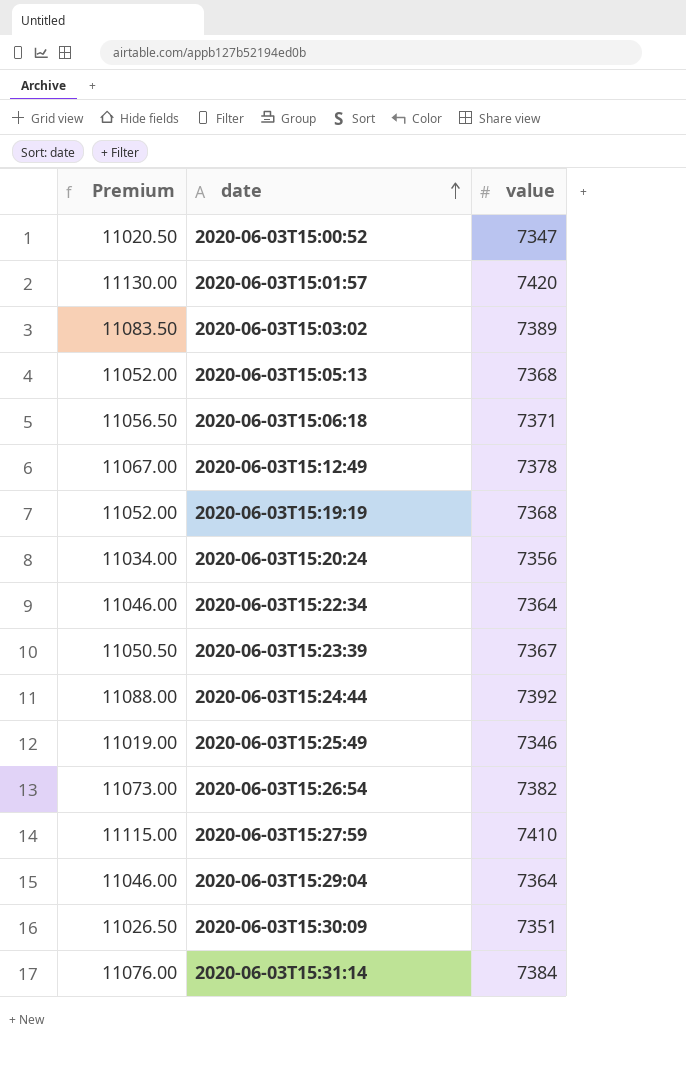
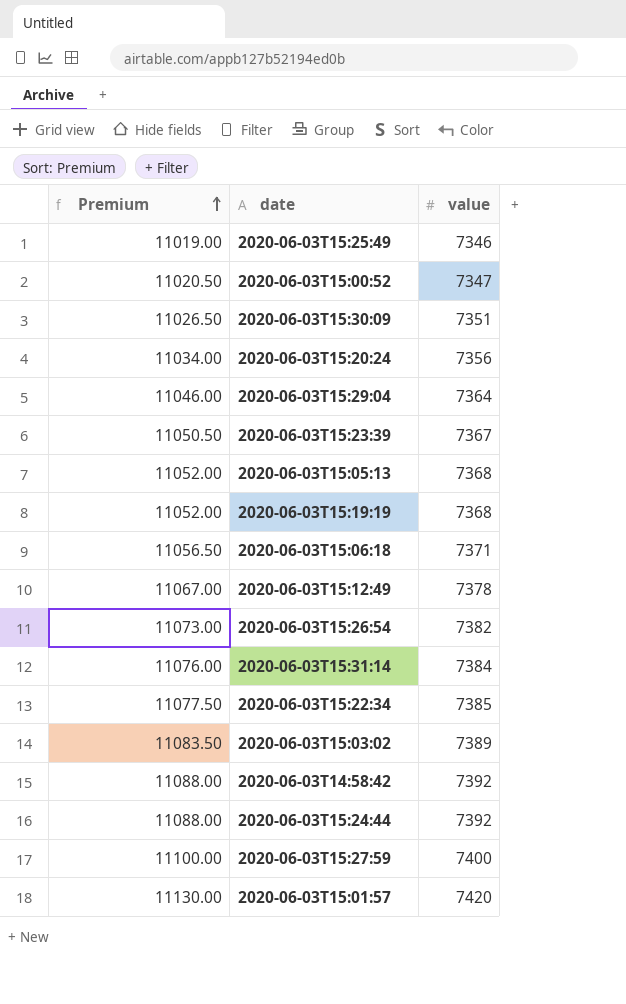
row order: date ascending -> Premium ascending
2020-06-03T15:22:34 | Premium: 11046.00 -> 11077.50
2020-06-03T15:22:34 | value: 7364 -> 7385
row 2020-06-03T14:58:42: none -> 11088.00 | 7392
2020-06-03T15:27:59 | Premium: 11115.00 -> 11100.00
2020-06-03T15:27:59 | value: 7410 -> 7400

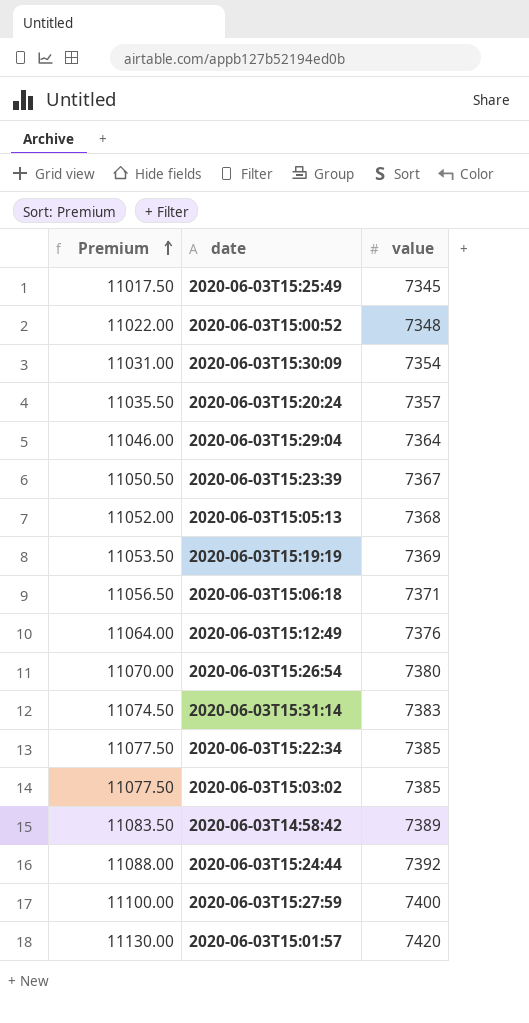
2020-06-03T15:25:49 | Premium: 11019.00 -> 11017.50
2020-06-03T15:25:49 | value: 7346 -> 7345
2020-06-03T15:00:52 | Premium: 11020.50 -> 11022.00
2020-06-03T15:00:52 | value: 7347 -> 7348
2020-06-03T15:30:09 | Premium: 11026.50 -> 11031.00
2020-06-03T15:30:09 | value: 7351 -> 7354
2020-06-03T15:20:24 | Premium: 11034.00 -> 11035.50
2020-06-03T15:20:24 | value: 7356 -> 7357
2020-06-03T15:19:19 | Premium: 11052.00 -> 11053.50
2020-06-03T15:19:19 | value: 7368 -> 7369
2020-06-03T15:12:49 | Premium: 11067.00 -> 11064.00
2020-06-03T15:12:49 | value: 7378 -> 7376
2020-06-03T15:26:54 | Premium: 11073.00 -> 11070.00
2020-06-03T15:26:54 | value: 7382 -> 7380
2020-06-03T15:31:14 | Premium: 11076.00 -> 11074.50
2020-06-03T15:31:14 | value: 7384 -> 7383
2020-06-03T15:03:02 | Premium: 11083.50 -> 11077.50
2020-06-03T15:03:02 | value: 7389 -> 7385
2020-06-03T14:58:42 | Premium: 11088.00 -> 11083.50
2020-06-03T14:58:42 | value: 7392 -> 7389

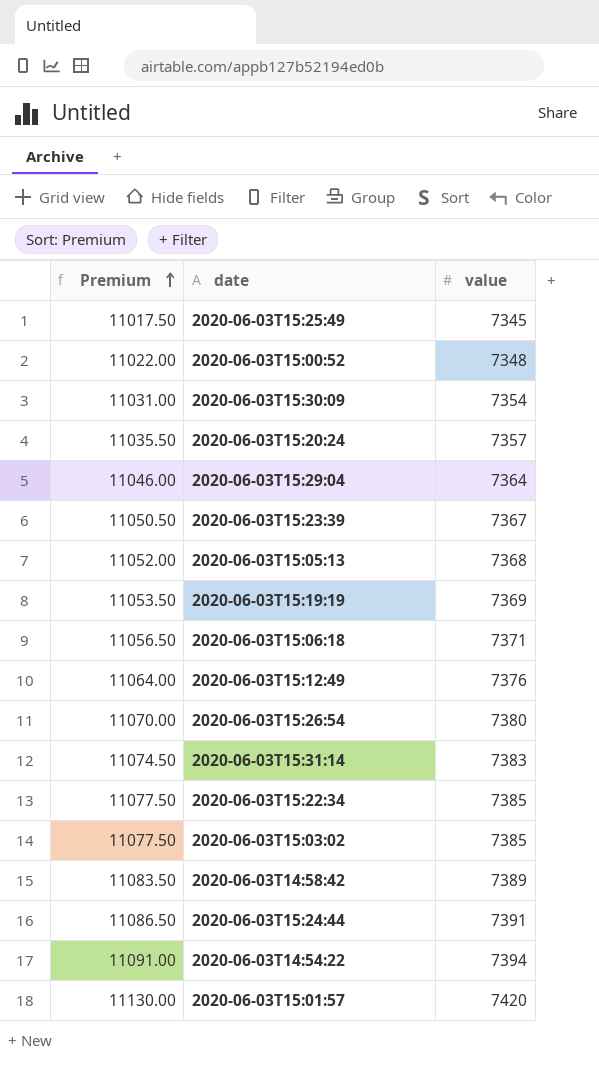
row 2020-06-03T15:27:59: 11100.00 | 7400 -> none
2020-06-03T15:24:44 | Premium: 11088.00 -> 11086.50
2020-06-03T15:24:44 | value: 7392 -> 7391
row 2020-06-03T14:54:22: none -> 11091.00 | 7394

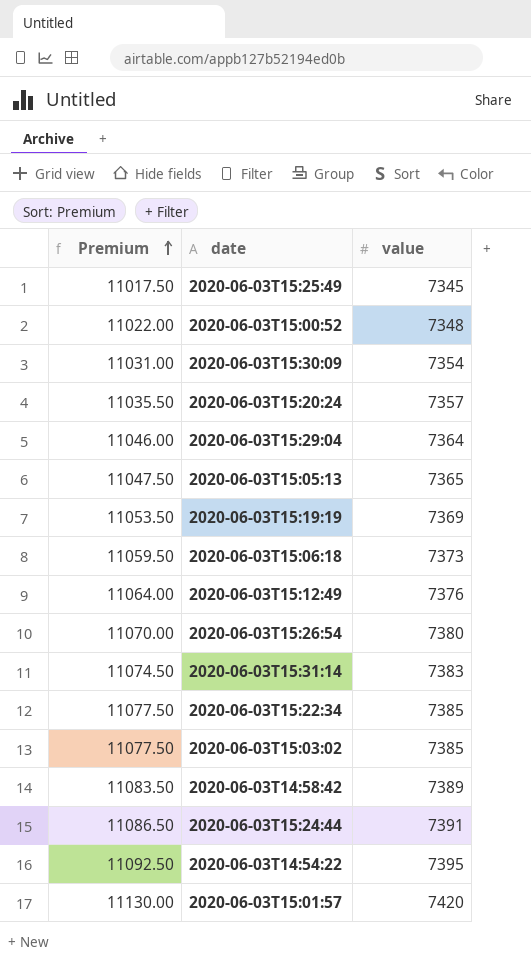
row 2020-06-03T15:23:39: 11050.50 | 7367 -> none
2020-06-03T15:05:13 | Premium: 11052.00 -> 11047.50
2020-06-03T15:05:13 | value: 7368 -> 7365
2020-06-03T15:06:18 | Premium: 11056.50 -> 11059.50
2020-06-03T15:06:18 | value: 7371 -> 7373
2020-06-03T14:54:22 | Premium: 11091.00 -> 11092.50
2020-06-03T14:54:22 | value: 7394 -> 7395

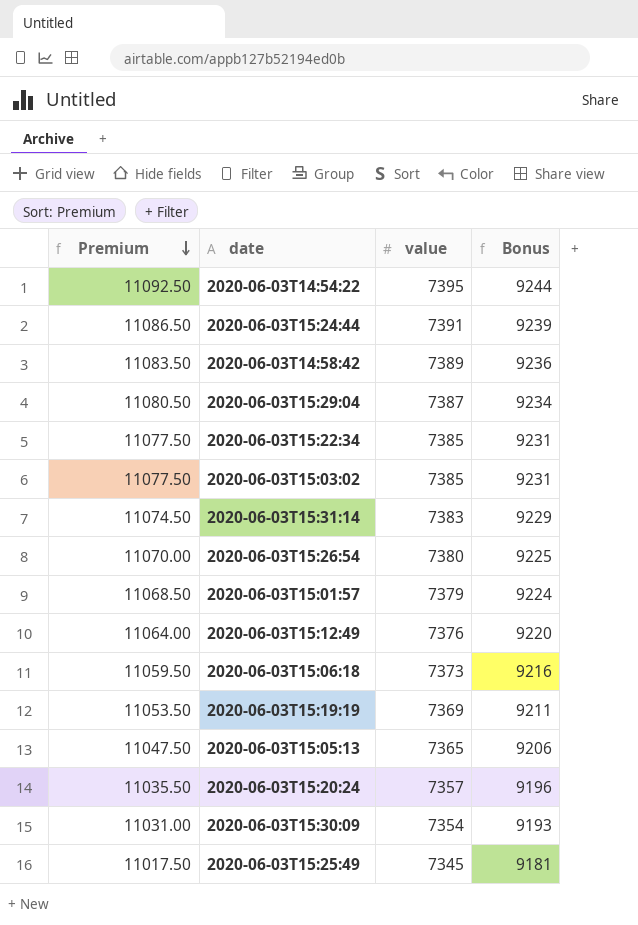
row order: Premium ascending -> Premium descending
column Bonus | formula: none -> [value] * 1.25
row 2020-06-03T15:00:52: 11022.00 | 7348 -> none
2020-06-03T15:29:04 | Premium: 11046.00 -> 11080.50
2020-06-03T15:29:04 | value: 7364 -> 7387
2020-06-03T15:01:57 | Premium: 11130.00 -> 11068.50
2020-06-03T15:01:57 | value: 7420 -> 7379

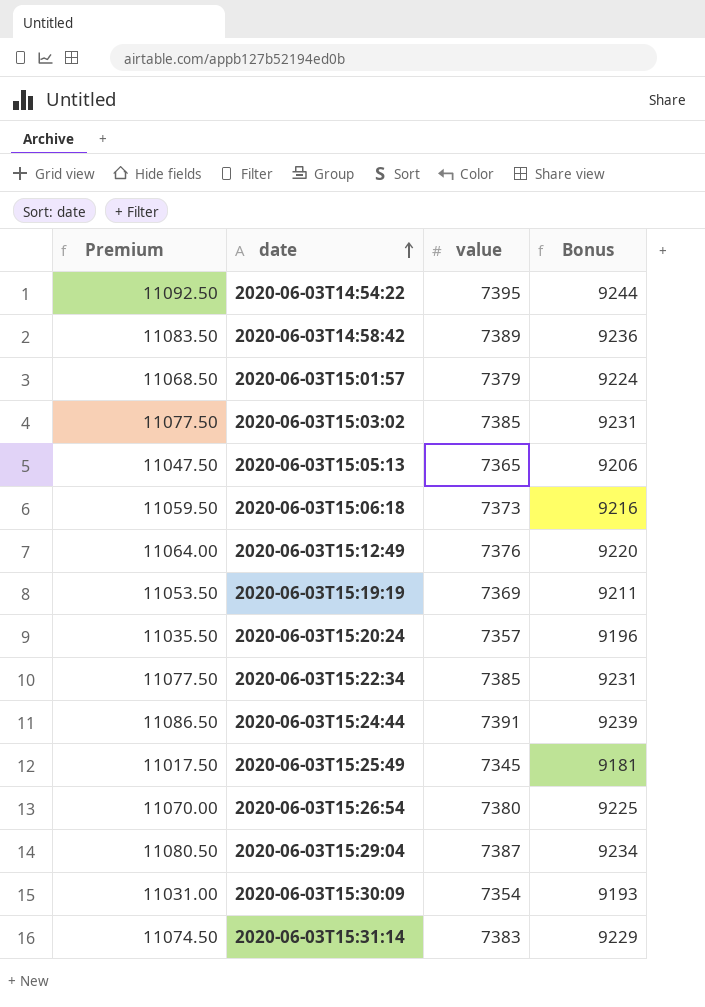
row order: Premium descending -> date ascending

